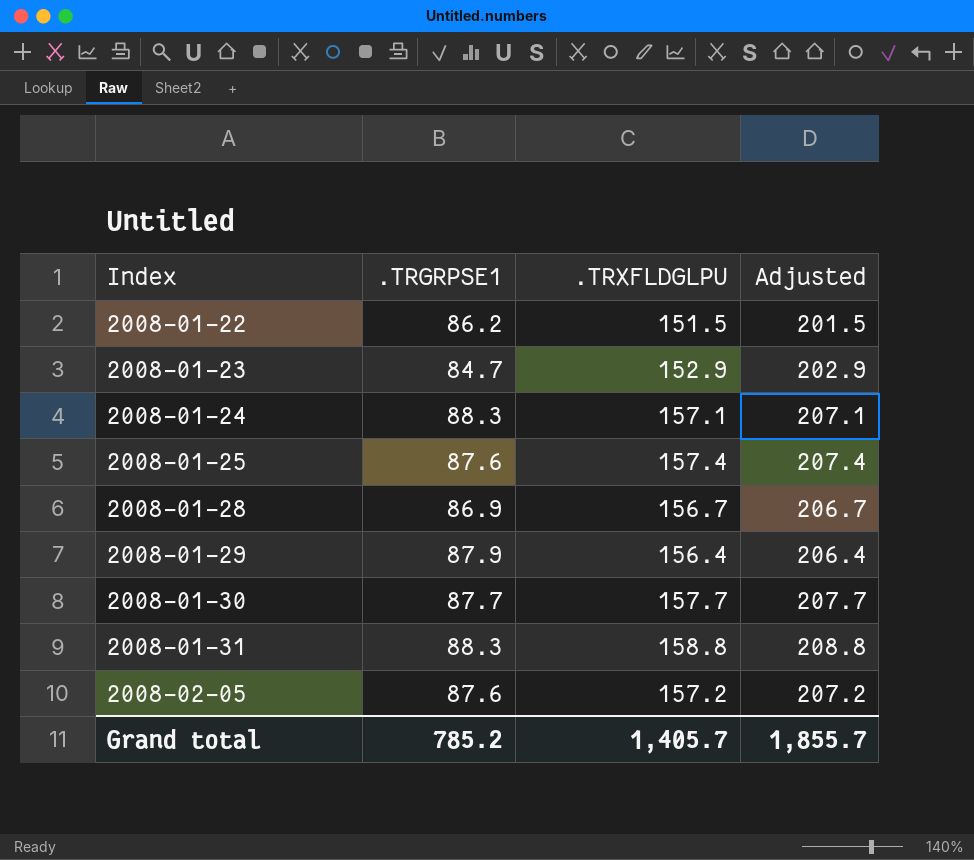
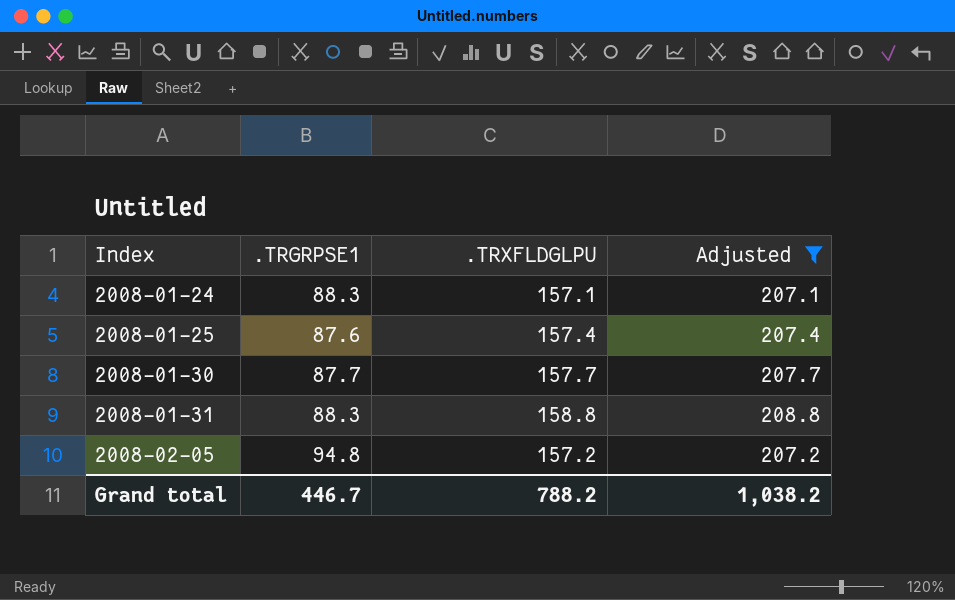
filter: none -> Adjusted >= 207.1
2008-02-05 | .TRGRPSE1: 87.6 -> 94.8
Grand total | .TRGRPSE1: 785.2 -> 446.7
Grand total | .TRXFLDGLPU: 1,405.7 -> 788.2
Grand total | Adjusted: 1,855.7 -> 1,038.2

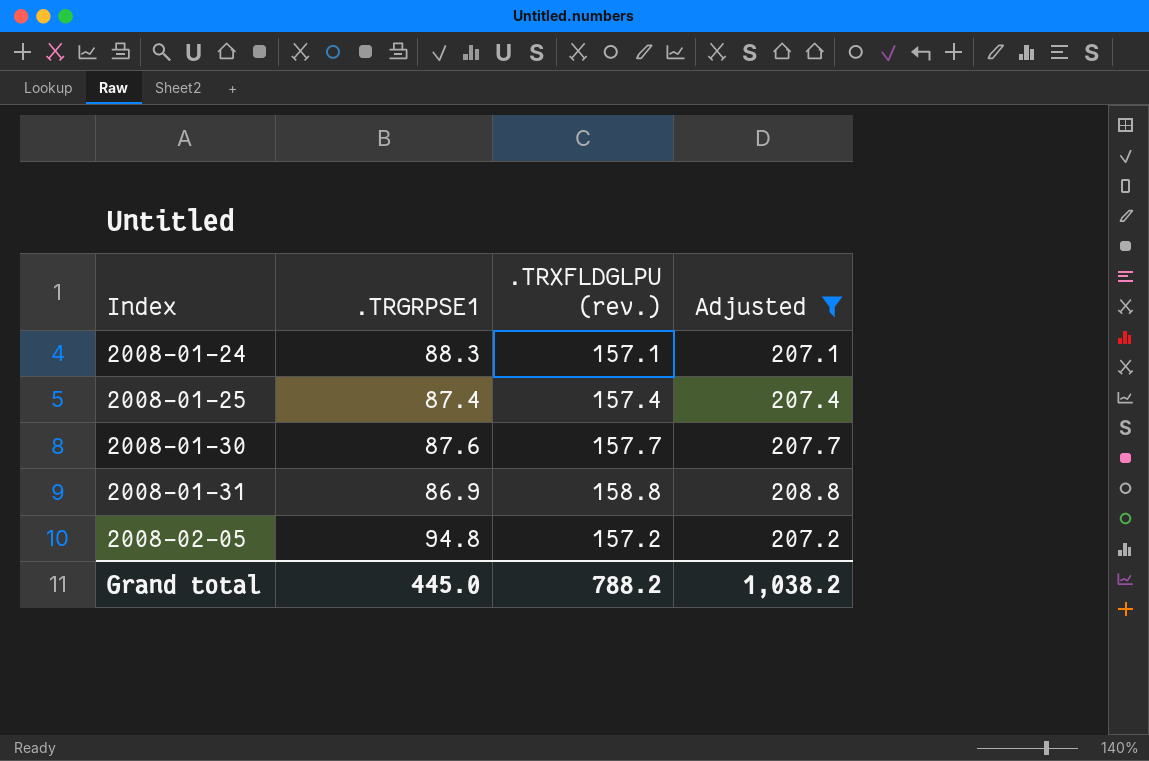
column name: .TRXFLDGLPU -> .TRXFLDGLPU (rev.)
2008-01-25 | .TRGRPSE1: 87.6 -> 87.4
2008-01-30 | .TRGRPSE1: 87.7 -> 87.6
2008-01-31 | .TRGRPSE1: 88.3 -> 86.9
Grand total | .TRGRPSE1: 446.7 -> 445.0

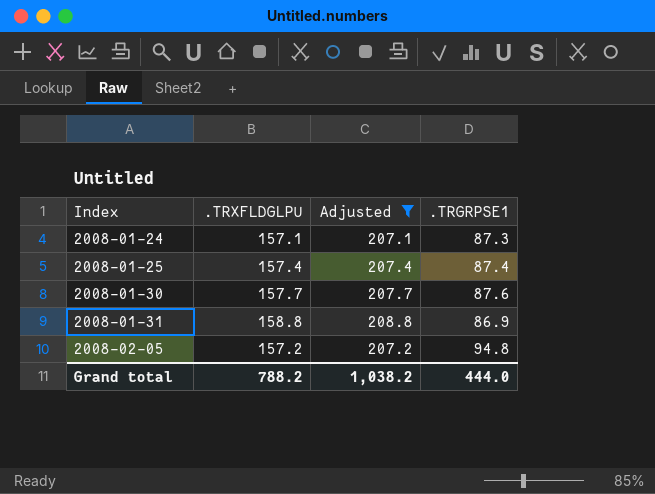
column name: .TRXFLDGLPU (rev.) -> .TRXFLDGLPU
column .TRGRPSE1 | position: 2 -> 4
2008-01-24 | .TRGRPSE1: 88.3 -> 87.3
Grand total | .TRGRPSE1: 445.0 -> 444.0

